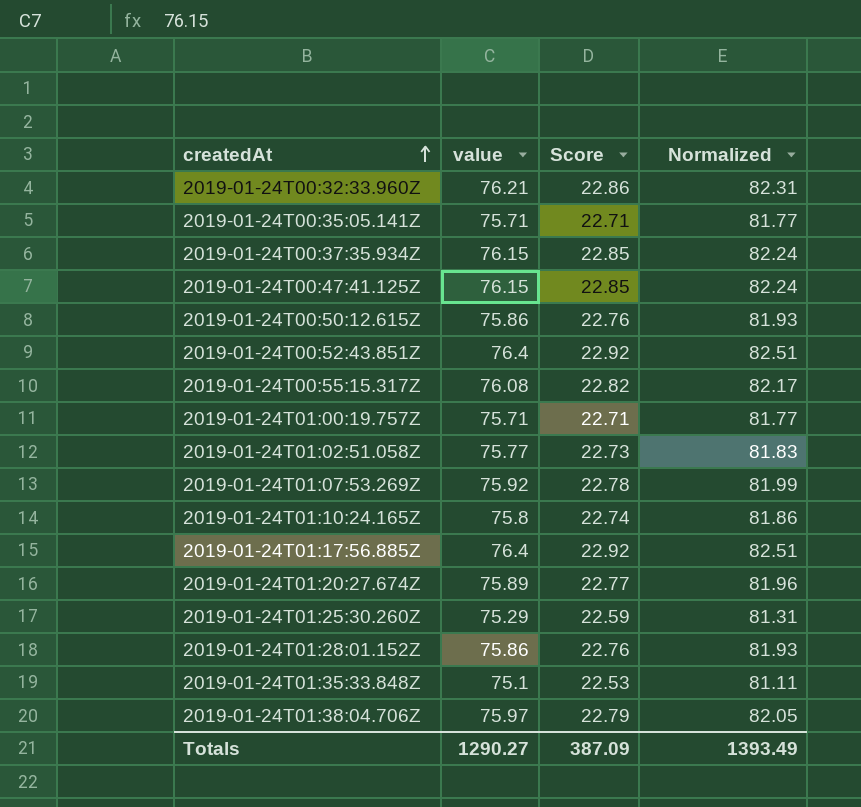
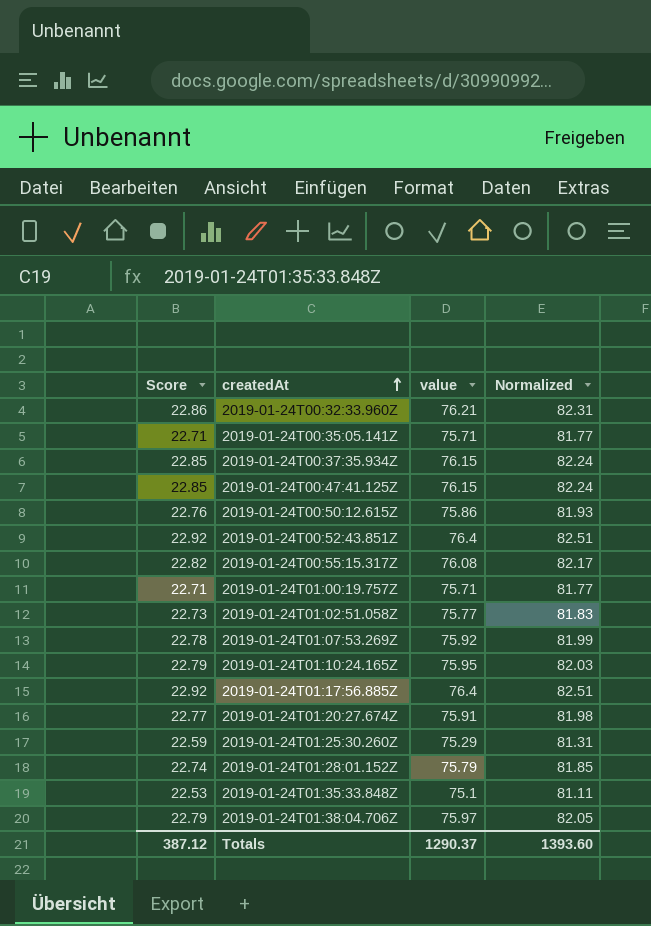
column Score | position: 3 -> 1
2019-01-24T01:10:24.165Z | Score: 22.74 -> 22.79
2019-01-24T01:10:24.165Z | value: 75.8 -> 75.95
2019-01-24T01:10:24.165Z | Normalized: 81.86 -> 82.03
2019-01-24T01:20:27.674Z | value: 75.89 -> 75.91
2019-01-24T01:20:27.674Z | Normalized: 81.96 -> 81.98
2019-01-24T01:28:01.152Z | Score: 22.76 -> 22.74
2019-01-24T01:28:01.152Z | value: 75.86 -> 75.79
2019-01-24T01:28:01.152Z | Normalized: 81.93 -> 81.85
Totals | Score: 387.09 -> 387.12
Totals | value: 1290.27 -> 1290.37
Totals | Normalized: 1393.49 -> 1393.60

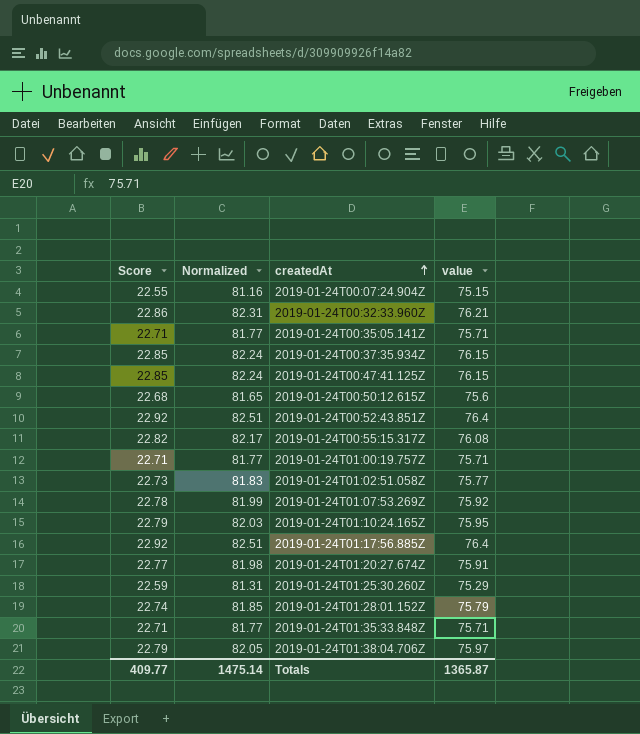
column Normalized | position: 4 -> 2
row 2019-01-24T00:07:24.904Z: none -> 22.55 | 81.16 | 75.15
2019-01-24T00:50:12.615Z | Score: 22.76 -> 22.68
2019-01-24T00:50:12.615Z | Normalized: 81.93 -> 81.65
2019-01-24T00:50:12.615Z | value: 75.86 -> 75.6
2019-01-24T01:35:33.848Z | Score: 22.53 -> 22.71
2019-01-24T01:35:33.848Z | Normalized: 81.11 -> 81.77
2019-01-24T01:35:33.848Z | value: 75.1 -> 75.71
Totals | Score: 387.12 -> 409.77
Totals | Normalized: 1393.60 -> 1475.14
Totals | value: 1290.37 -> 1365.87

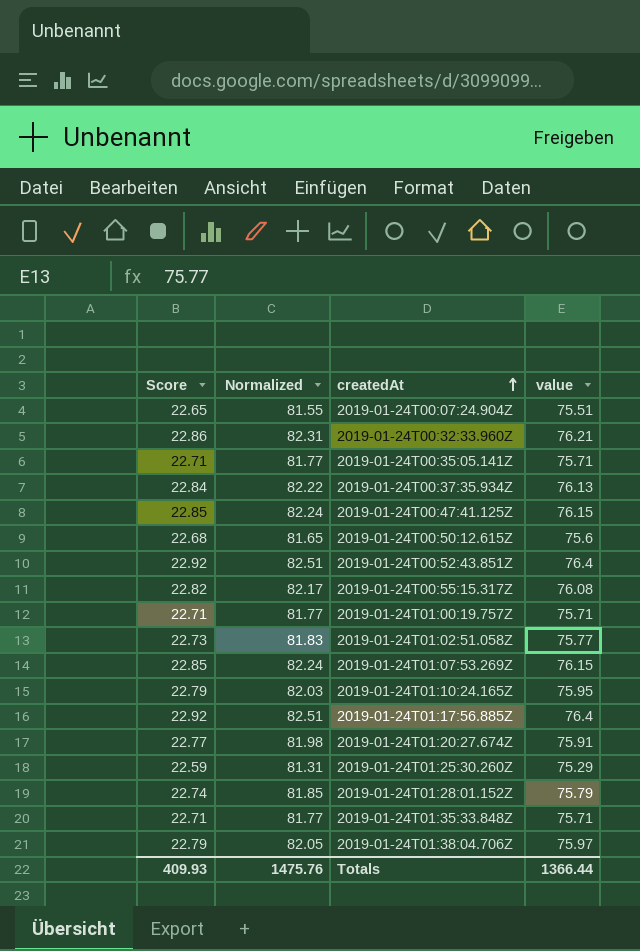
2019-01-24T00:07:24.904Z | Score: 22.55 -> 22.65
2019-01-24T00:07:24.904Z | Normalized: 81.16 -> 81.55
2019-01-24T00:07:24.904Z | value: 75.15 -> 75.51
2019-01-24T00:37:35.934Z | Score: 22.85 -> 22.84
2019-01-24T00:37:35.934Z | Normalized: 82.24 -> 82.22
2019-01-24T00:37:35.934Z | value: 76.15 -> 76.13
2019-01-24T01:07:53.269Z | Score: 22.78 -> 22.85
2019-01-24T01:07:53.269Z | Normalized: 81.99 -> 82.24
2019-01-24T01:07:53.269Z | value: 75.92 -> 76.15
Totals | Score: 409.77 -> 409.93
Totals | Normalized: 1475.14 -> 1475.76
Totals | value: 1365.87 -> 1366.44

